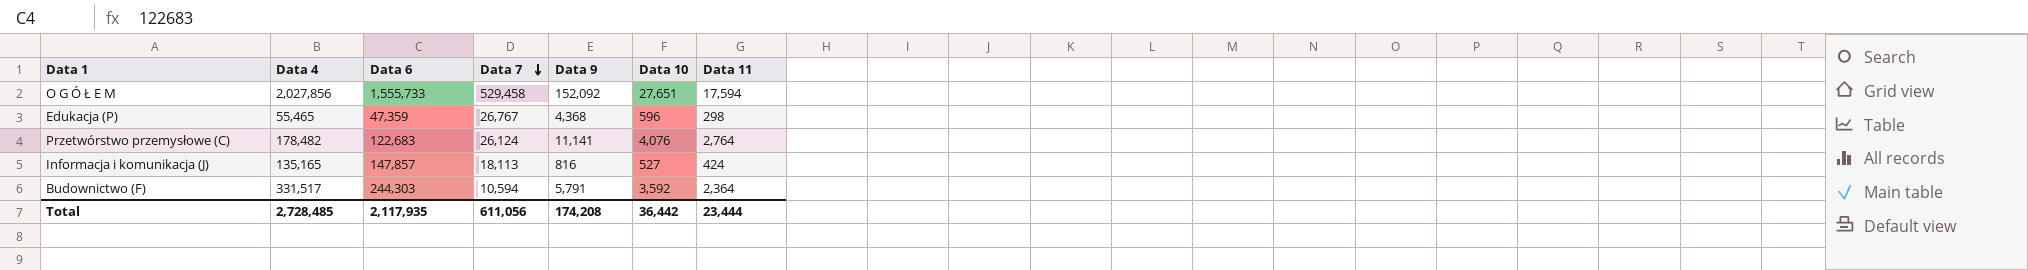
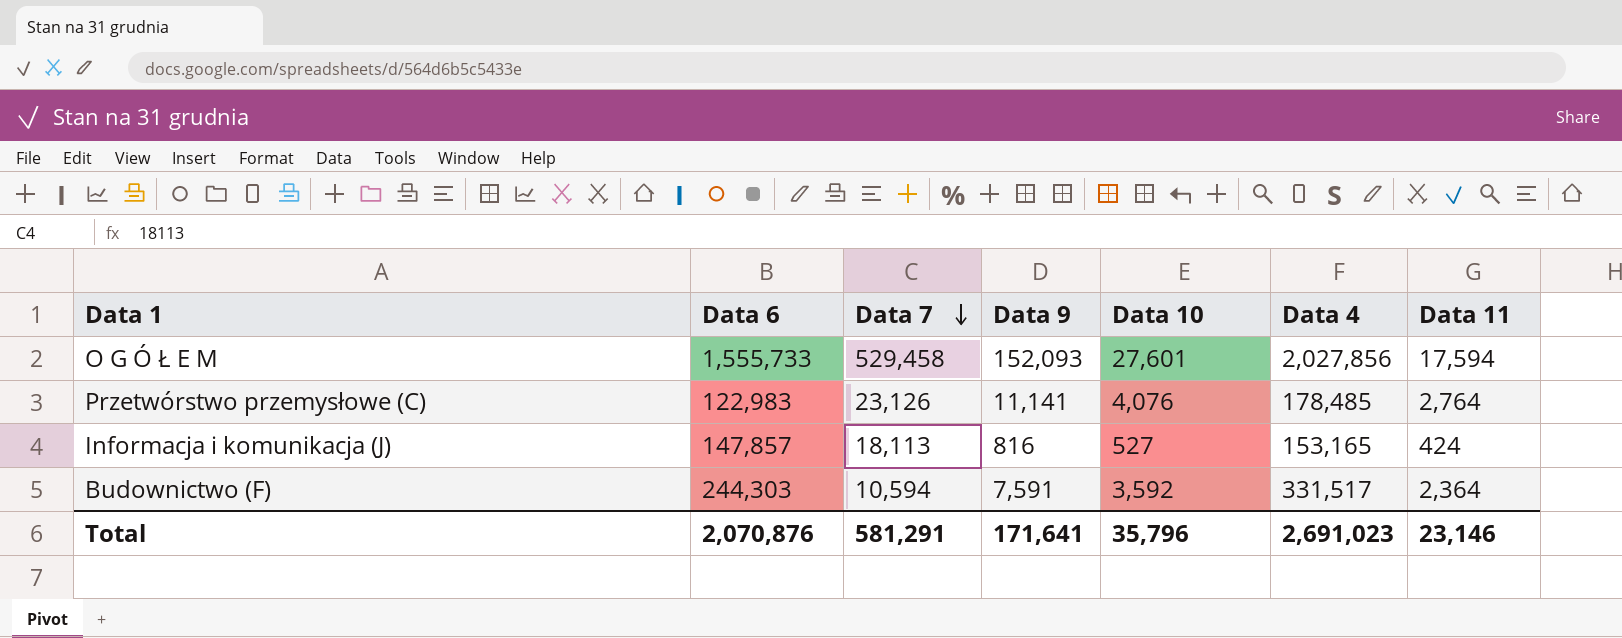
column Data 4 | position: 2 -> 6
row Edukacja (P): 55,465 | 47,359 | 26,767 | 4,368 | 596 | 298 -> none
O G Ó Ł E M | Data 9: 152,092 -> 152,093
O G Ó Ł E M | Data 10: 27,651 -> 27,601
Przetwórstwo przemysłowe (C) | Data 6: 122,683 -> 122,983
Przetwórstwo przemysłowe (C) | Data 7: 26,124 -> 23,126
Przetwórstwo przemysłowe (C) | Data 4: 178,482 -> 178,485
Informacja i komunikacja (J) | Data 4: 135,165 -> 153,165
Budownictwo (F) | Data 9: 5,791 -> 7,591
Total | Data 6: 2,117,935 -> 2,070,876
Total | Data 7: 611,056 -> 581,291
Total | Data 9: 174,208 -> 171,641
Total | Data 10: 36,442 -> 35,796
Total | Data 4: 2,728,485 -> 2,691,023
Total | Data 11: 23,444 -> 23,146

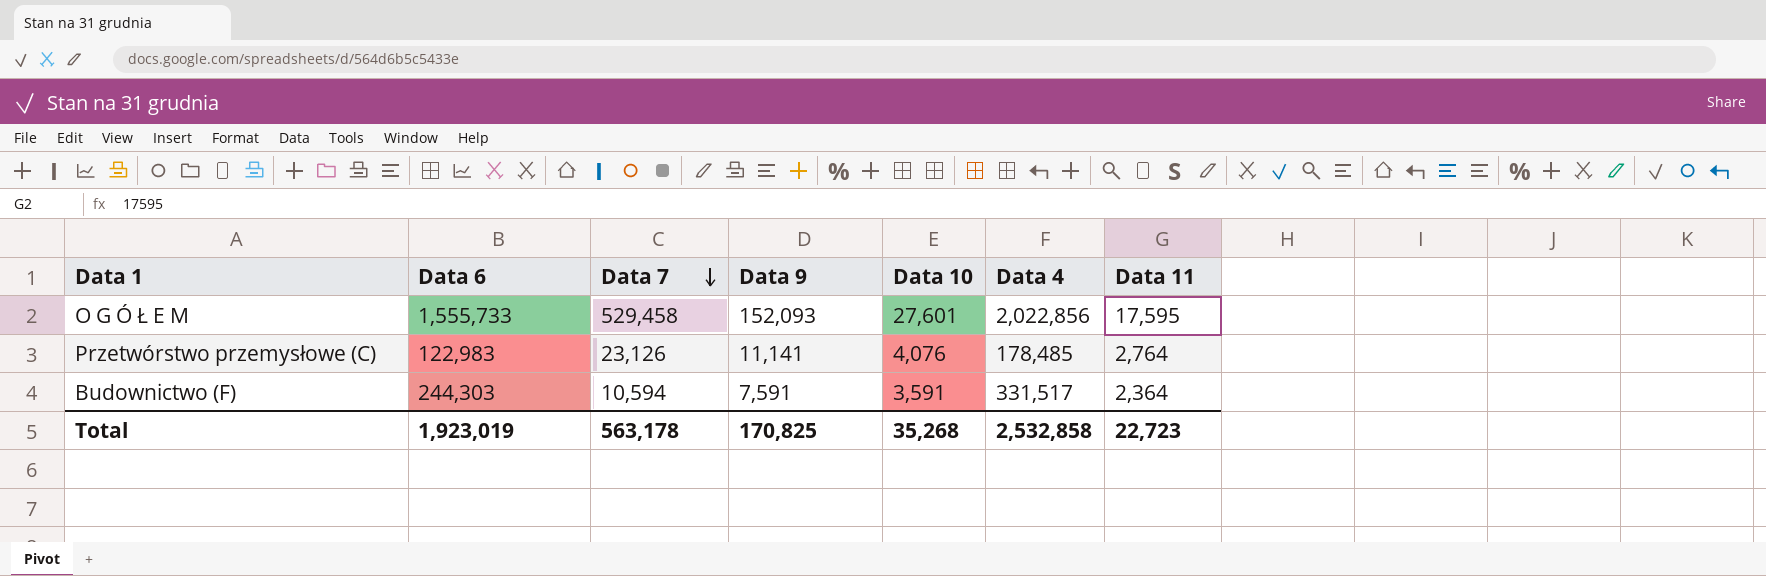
row Informacja i komunikacja (J): 147,857 | 18,113 | 816 | 527 | 153,165 | 424 -> none
O G Ó Ł E M | Data 4: 2,027,856 -> 2,022,856
O G Ó Ł E M | Data 11: 17,594 -> 17,595
Budownictwo (F) | Data 10: 3,592 -> 3,591
Total | Data 6: 2,070,876 -> 1,923,019
Total | Data 7: 581,291 -> 563,178
Total | Data 9: 171,641 -> 170,825
Total | Data 10: 35,796 -> 35,268
Total | Data 4: 2,691,023 -> 2,532,858
Total | Data 11: 23,146 -> 22,723

